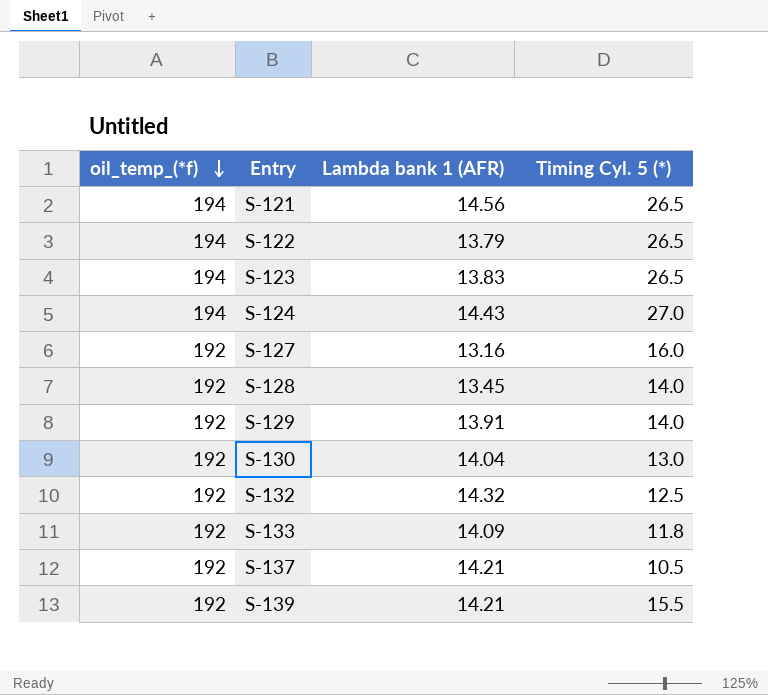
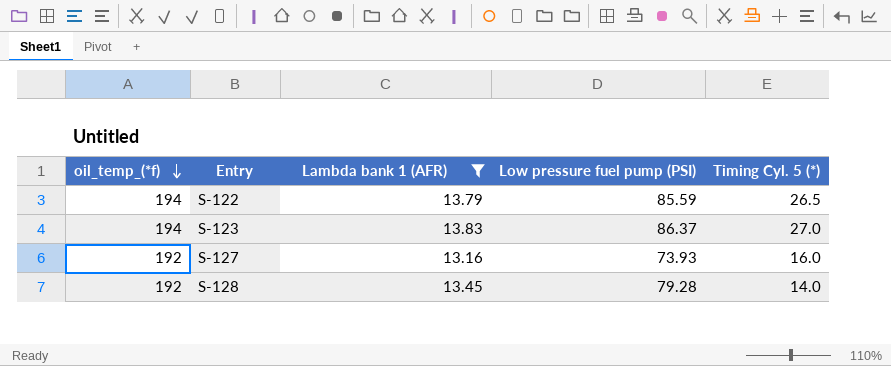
filter: none -> Lambda bank 1 (AFR) <= 13.83
column Low pressure fuel pump (PSI) | position: none -> 4
S-123 | Timing Cyl. 5 (*): 26.5 -> 27.0

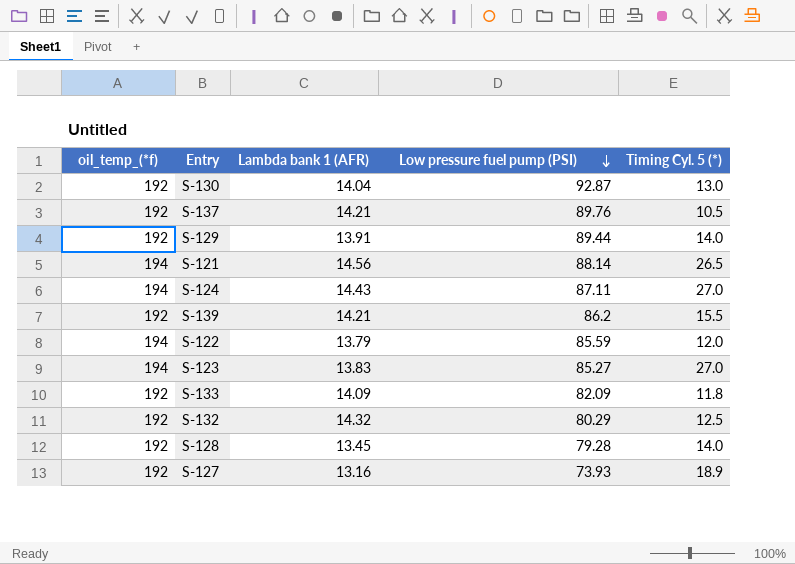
filter: Lambda bank 1 (AFR) <= 13.83 -> none
row order: oil_temp_(*f) descending -> Low pressure fuel pump (PSI) descending
S-122 | Timing Cyl. 5 (*): 26.5 -> 12.0
S-123 | Low pressure fuel pump (PSI): 86.37 -> 85.27
S-127 | Timing Cyl. 5 (*): 16.0 -> 18.9

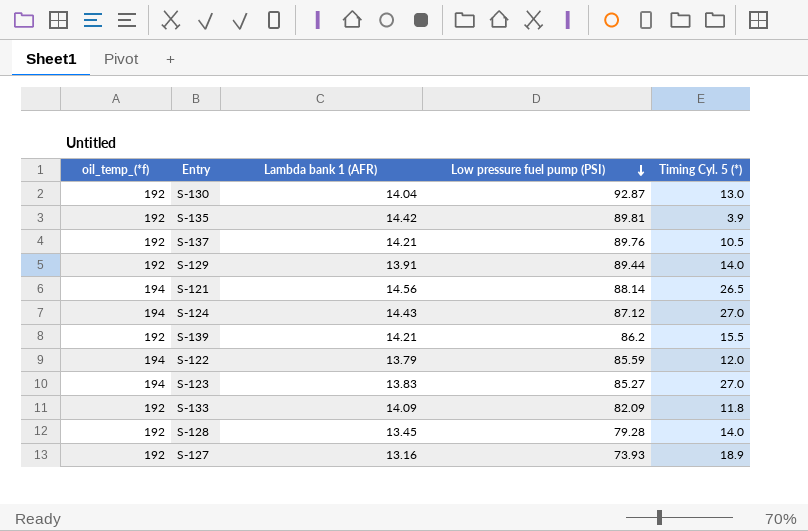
row S-132: 192 | 14.32 | 80.29 | 12.5 -> none
row S-135: none -> 192 | 14.42 | 89.81 | 3.9
S-124 | Low pressure fuel pump (PSI): 87.11 -> 87.12

